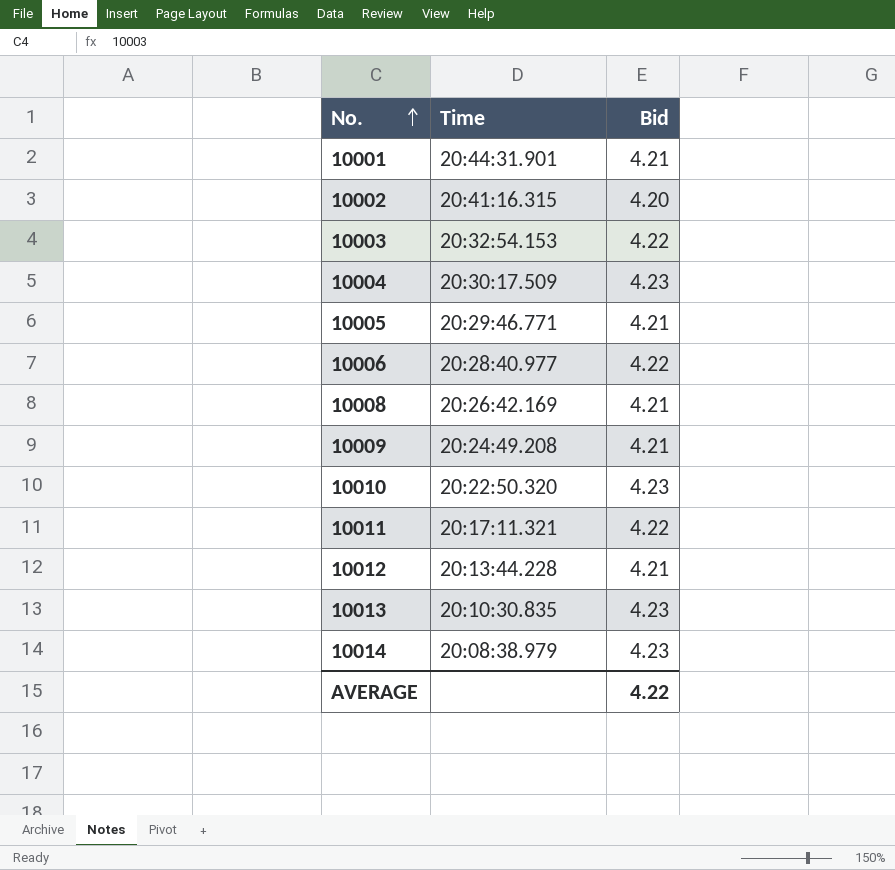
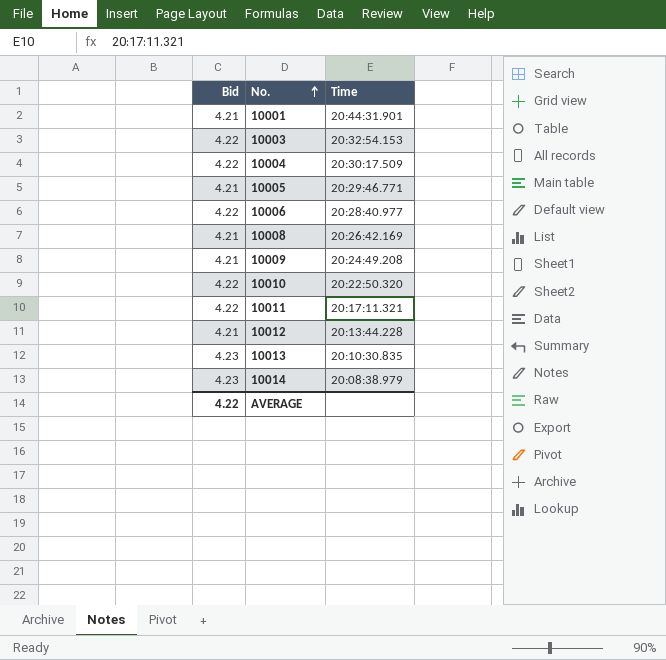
column Bid | position: 3 -> 1
row 10002: 20:41:16.315 | 4.20 -> none
10004 | Bid: 4.23 -> 4.22
10010 | Bid: 4.23 -> 4.22

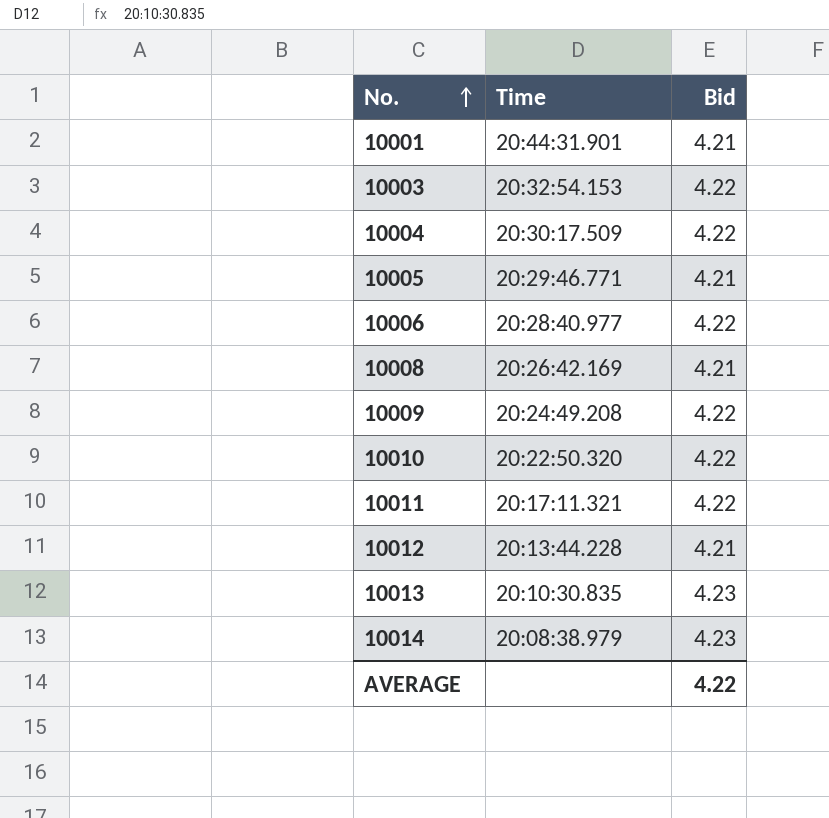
column Bid | position: 1 -> 3
10009 | Bid: 4.21 -> 4.22

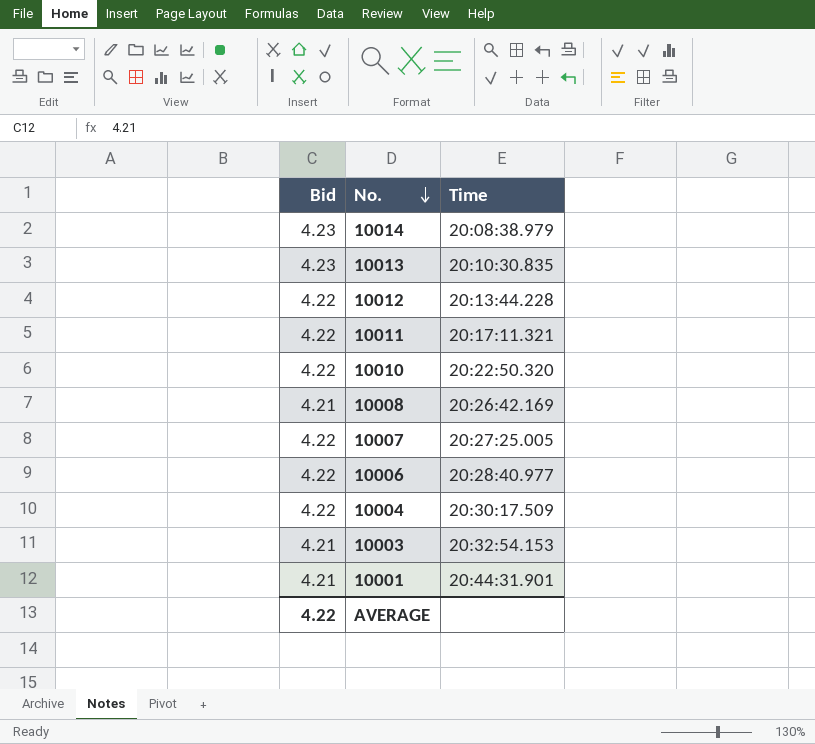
row order: No. ascending -> No. descending
column Bid | position: 3 -> 1
row 10005: 20:29:46.771 | 4.21 -> none
row 10009: 20:24:49.208 | 4.22 -> none
10012 | Bid: 4.21 -> 4.22
row 10007: none -> 4.22 | 20:27:25.005
10003 | Bid: 4.22 -> 4.21

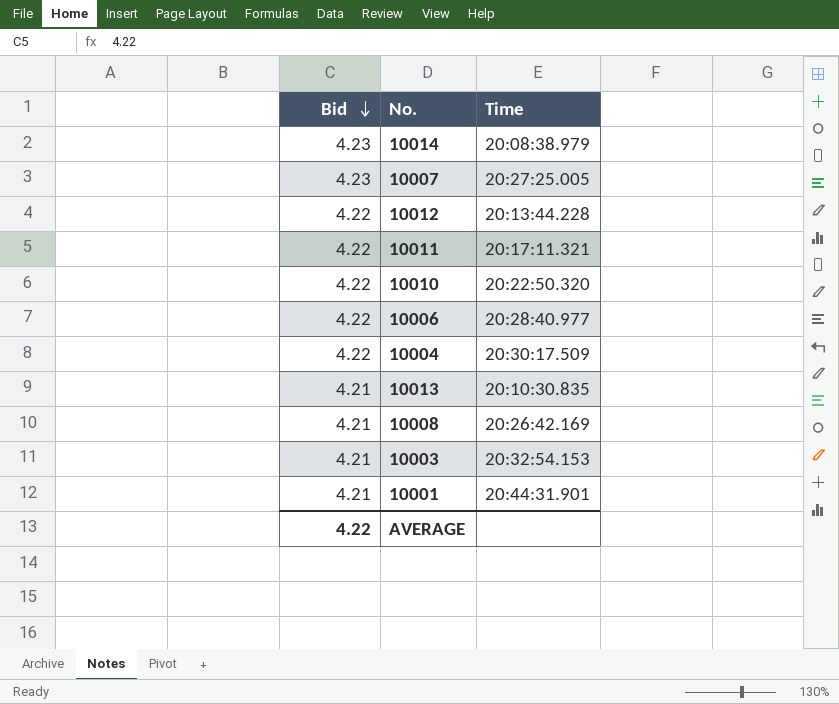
row order: No. descending -> Bid descending
10007 | Bid: 4.22 -> 4.23
10013 | Bid: 4.23 -> 4.21

